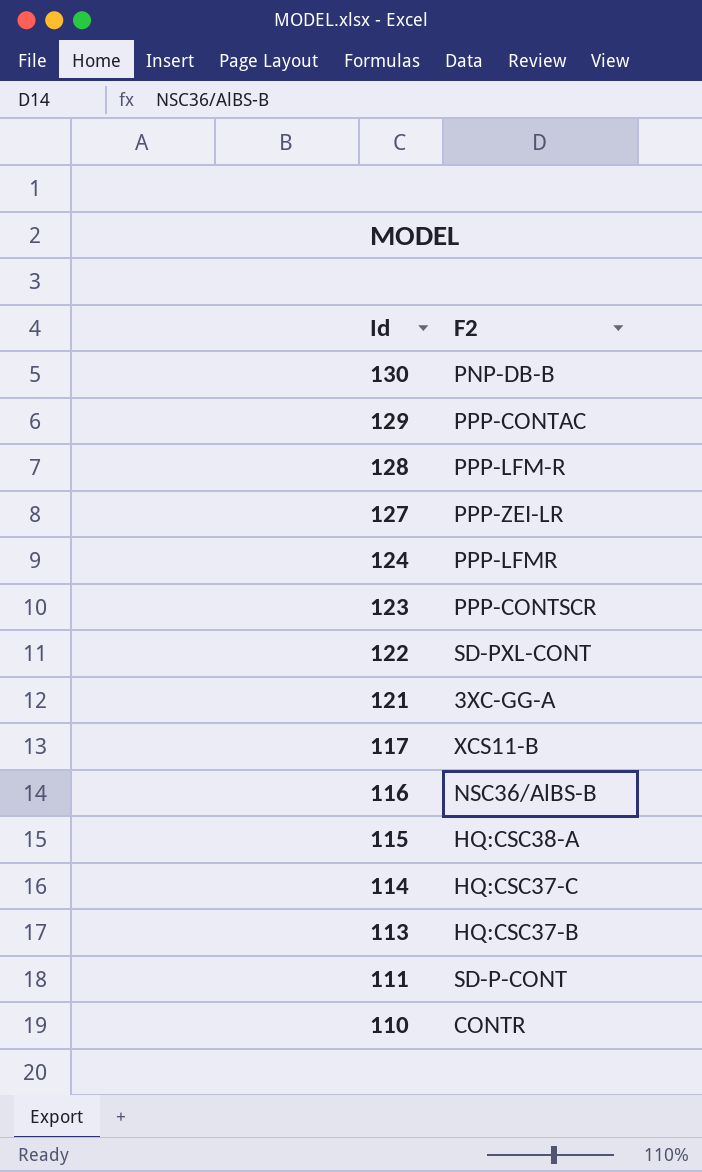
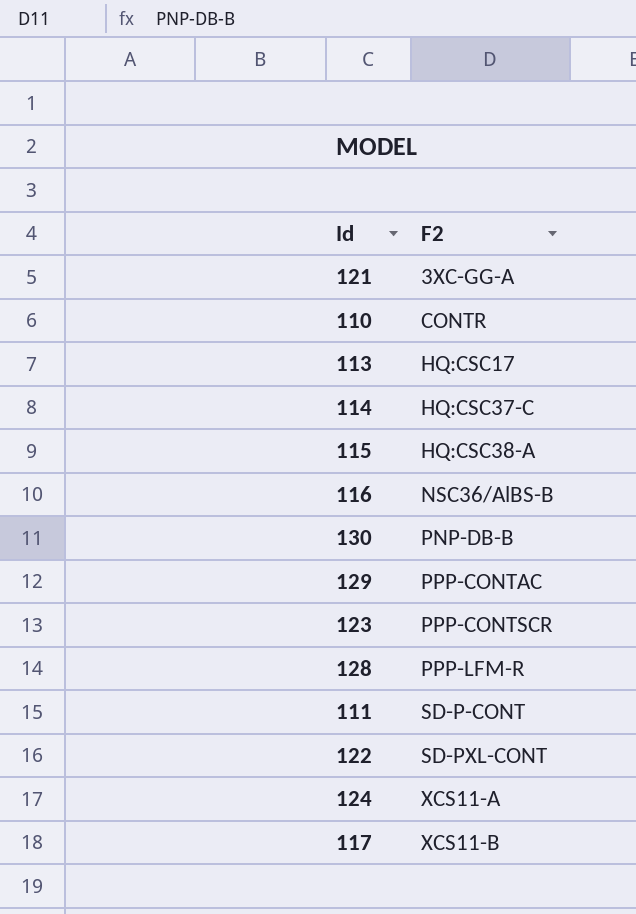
row order: Id descending -> F2 ascending
row 127: PPP-ZEI-LR -> none
113 | F2: HQ:CSC37-B -> HQ:CSC17
124 | F2: PPP-LFMR -> XCS11-A

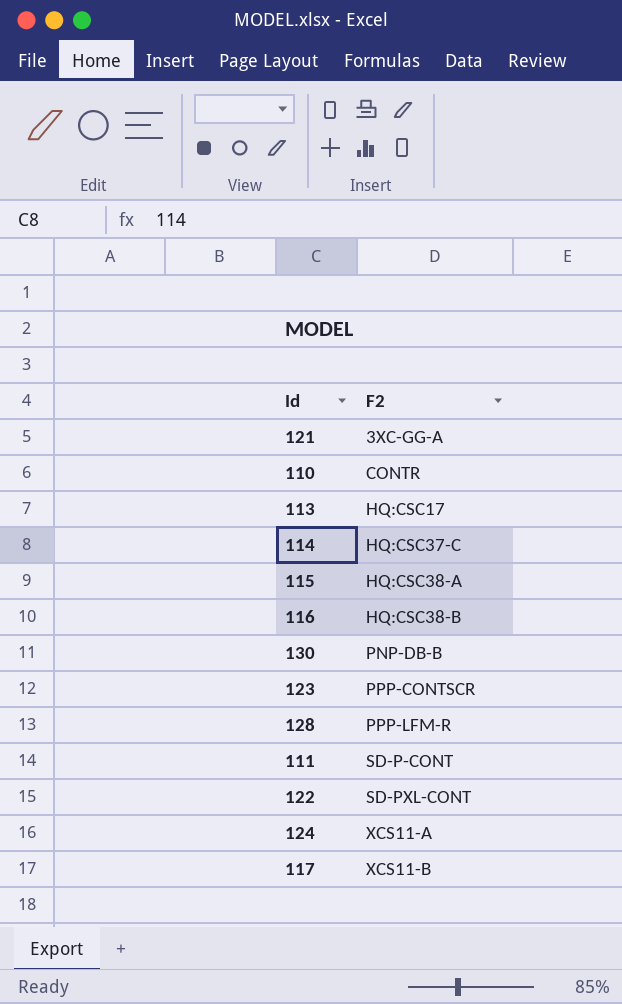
row 129: PPP-CONTAC -> none
116 | F2: NSC36/AlBS-B -> HQ:CSC38-B

